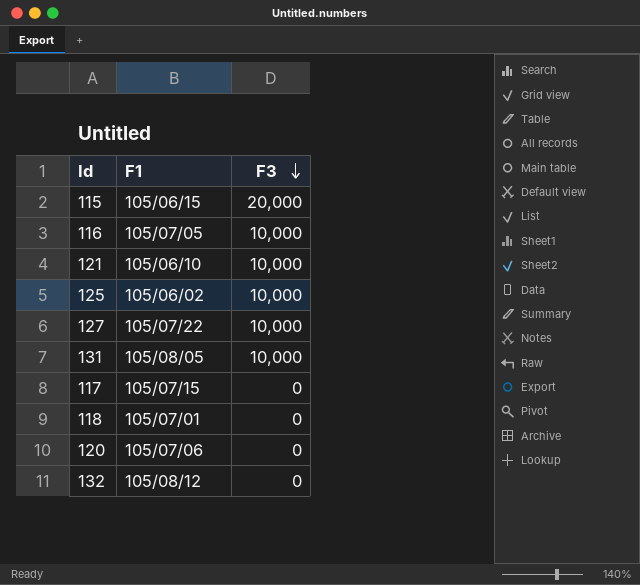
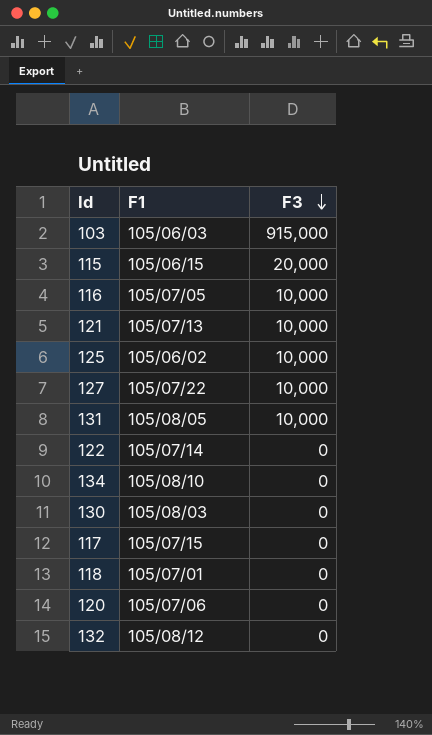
row 103: none -> 105/06/03 | 915,000
121 | F1: 105/06/10 -> 105/07/13
row 122: none -> 105/07/14 | 0
row 134: none -> 105/08/10 | 0
row 130: none -> 105/08/03 | 0

